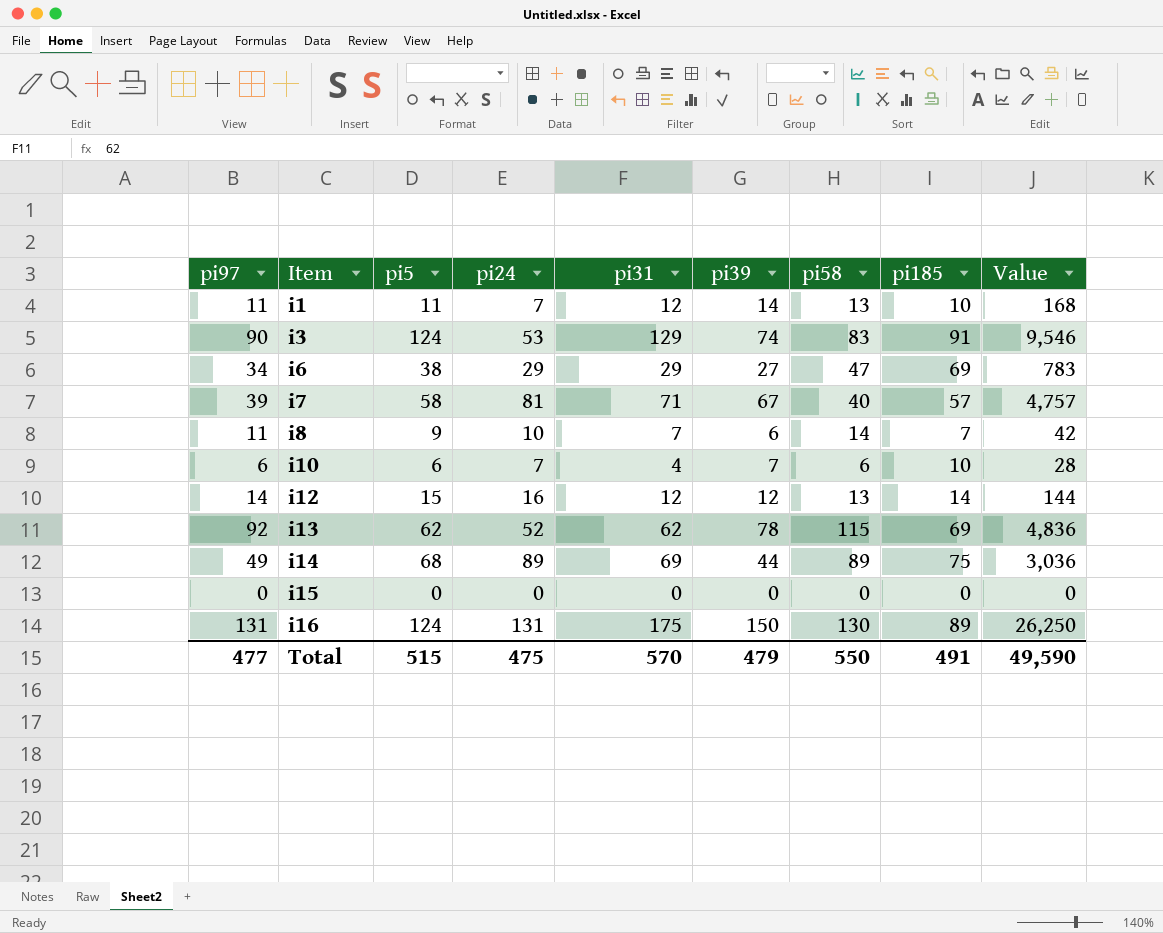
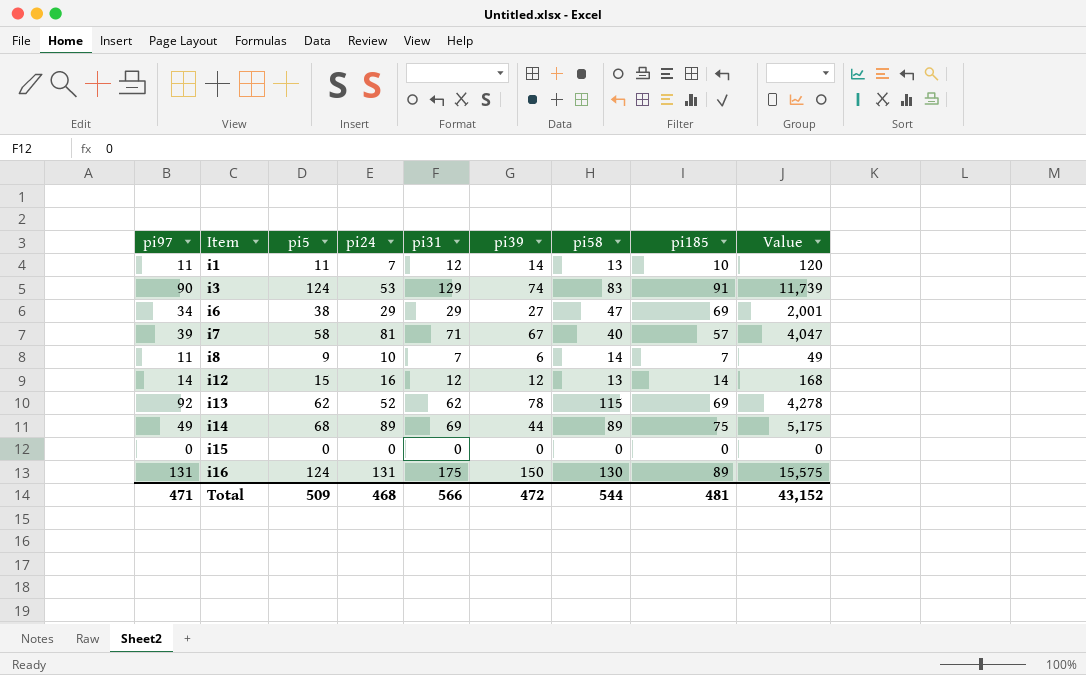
column Value | formula: [pi31] * [pi39] -> [pi31] * [pi185]
row i10: 6 | 6 | 7 | 4 | 7 | 6 | 10 | 28 -> none
Total | pi97: 477 -> 471
Total | pi5: 515 -> 509
Total | pi24: 475 -> 468
Total | pi31: 570 -> 566
Total | pi39: 479 -> 472
Total | pi58: 550 -> 544
Total | pi185: 491 -> 481
Total | Value: 49,590 -> 43,152

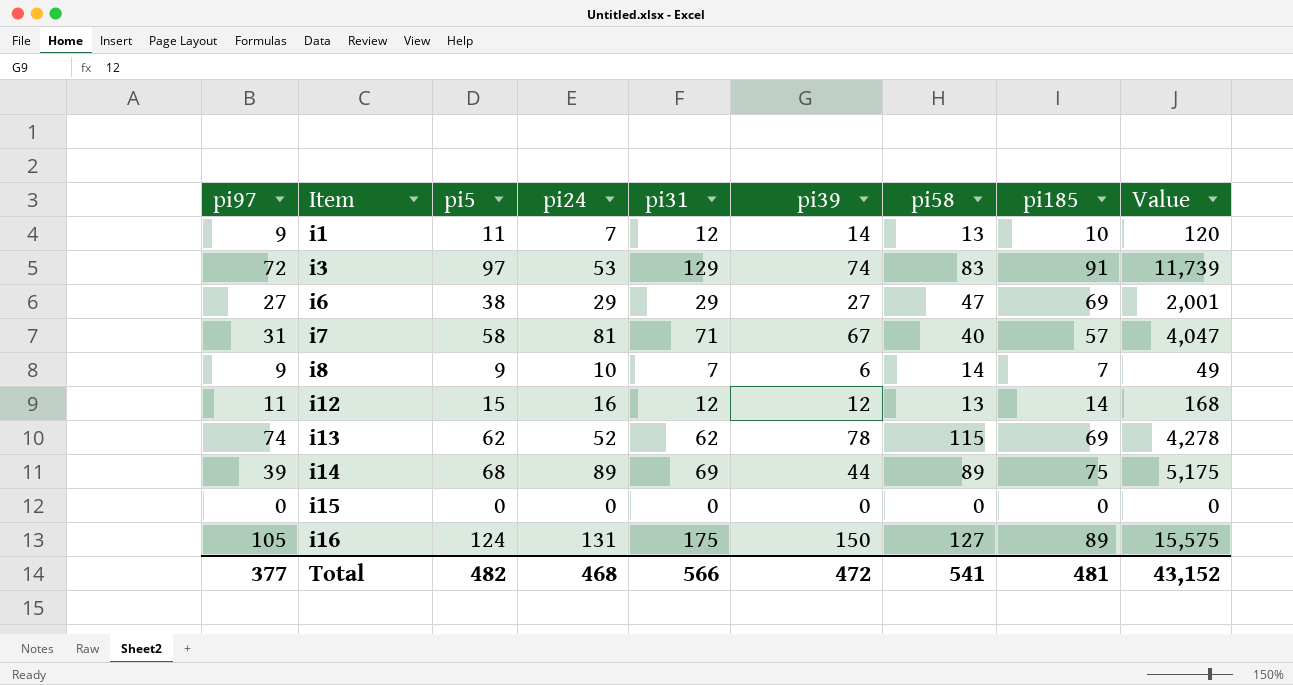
i1 | pi97: 11 -> 9
i3 | pi97: 90 -> 72
i3 | pi5: 124 -> 97
i6 | pi97: 34 -> 27
i7 | pi97: 39 -> 31
i8 | pi97: 11 -> 9
i12 | pi97: 14 -> 11
i13 | pi97: 92 -> 74
i14 | pi97: 49 -> 39
i16 | pi97: 131 -> 105
i16 | pi58: 130 -> 127
Total | pi97: 471 -> 377
Total | pi5: 509 -> 482
Total | pi58: 544 -> 541

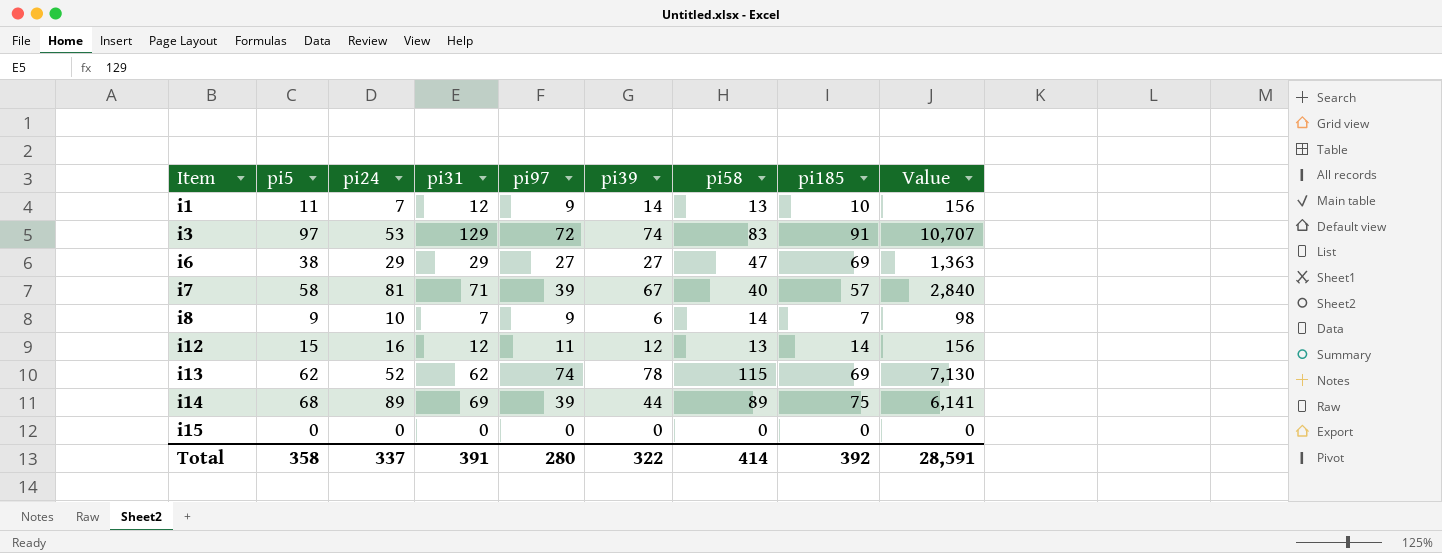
column pi97 | position: 1 -> 5
column Value | formula: [pi31] * [pi185] -> [pi31] * [pi58]
row i16: 105 | 124 | 131 | 175 | 150 | 127 | 89 | 15,575 -> none
i7 | pi97: 31 -> 39
Total | pi5: 482 -> 358
Total | pi24: 468 -> 337
Total | pi31: 566 -> 391
Total | pi97: 377 -> 280
Total | pi39: 472 -> 322
Total | pi58: 541 -> 414
Total | pi185: 481 -> 392
Total | Value: 43,152 -> 28,591

